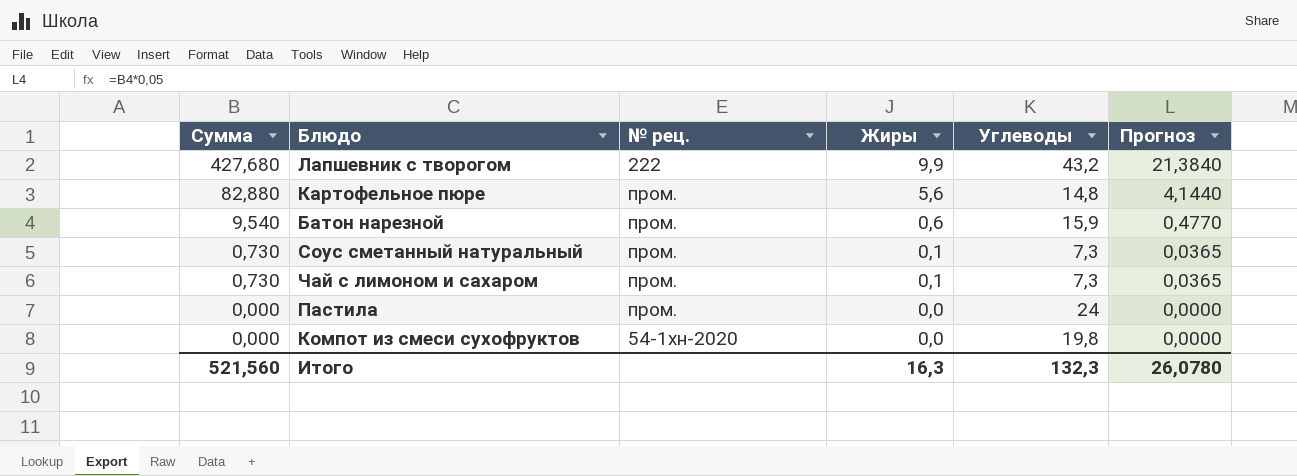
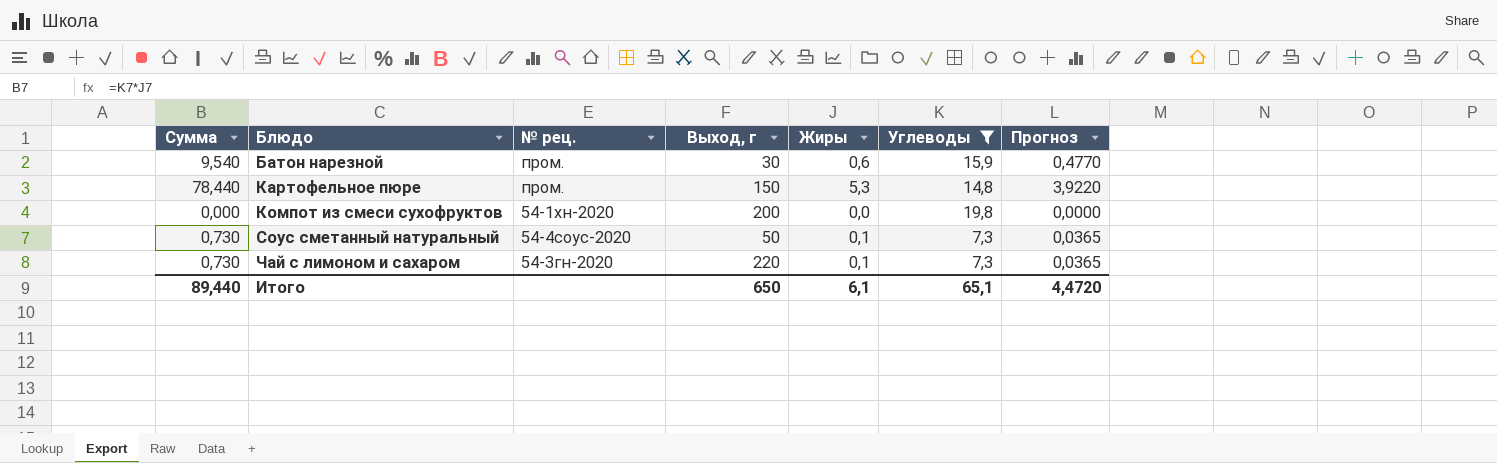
filter: none -> Углеводы <= 19,8
row order: Сумма descending -> Блюдо ascending
column Выход, г | position: none -> 4
Картофельное пюре | Сумма: 82,880 -> 78,440
Картофельное пюре | Жиры: 5,6 -> 5,3
Картофельное пюре | Прогноз: 4,1440 -> 3,9220
Соус сметанный натуральный | № рец.: пром. -> 54-4соус-2020
Чай с лимоном и сахаром | № рец.: пром. -> 54-3гн-2020
Итого | Сумма: 521,560 -> 89,440
Итого | Жиры: 16,3 -> 6,1
Итого | Углеводы: 132,3 -> 65,1
Итого | Прогноз: 26,0780 -> 4,4720

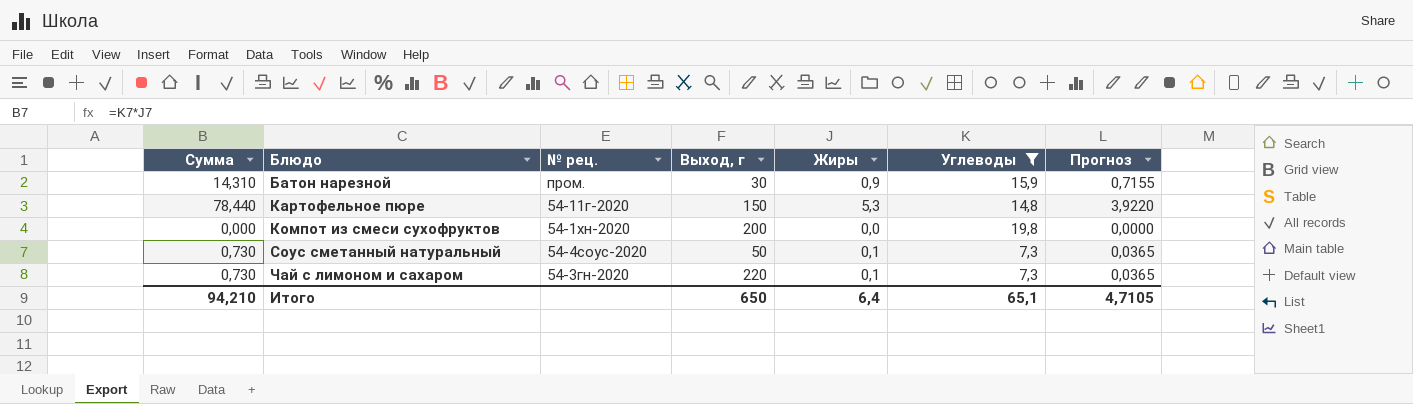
Батон нарезной | Сумма: 9,540 -> 14,310
Батон нарезной | Жиры: 0,6 -> 0,9
Батон нарезной | Прогноз: 0,4770 -> 0,7155
Картофельное пюре | № рец.: пром. -> 54-11г-2020
Итого | Сумма: 89,440 -> 94,210
Итого | Жиры: 6,1 -> 6,4
Итого | Прогноз: 4,4720 -> 4,7105

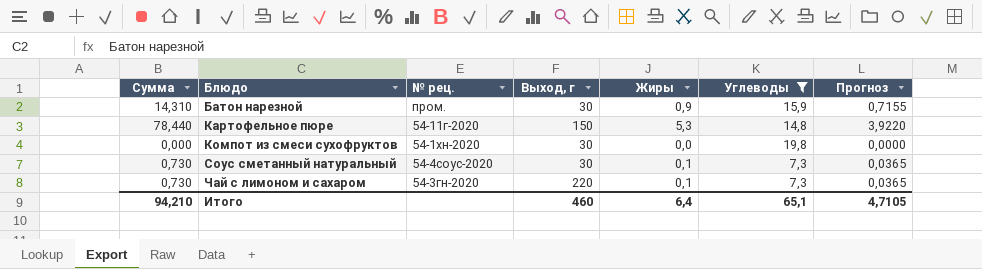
Компот из смеси сухофруктов | Выход, г: 200 -> 30
Соус сметанный натуральный | Выход, г: 50 -> 30
Итого | Выход, г: 650 -> 460

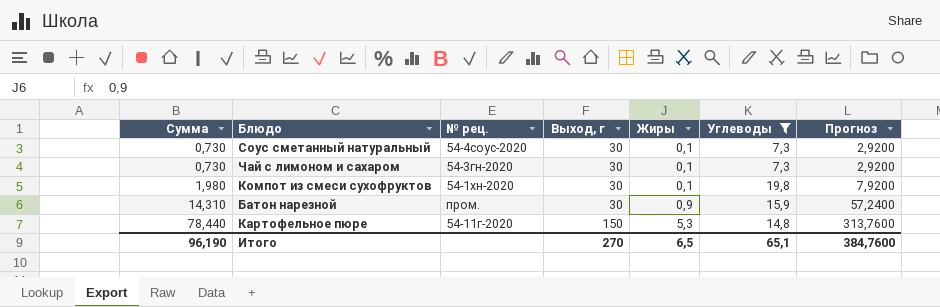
row order: Блюдо ascending -> Сумма ascending
column Прогноз | formula: [Сумма] * 0,05 -> [Сумма] * 4
Чай с лимоном и сахаром | Выход, г: 220 -> 30
Компот из смеси сухофруктов | Сумма: 0,000 -> 1,980
Компот из смеси сухофруктов | Жиры: 0,0 -> 0,1
Итого | Сумма: 94,210 -> 96,190
Итого | Выход, г: 460 -> 270
Итого | Жиры: 6,4 -> 6,5
Итого | Прогноз: 4,7105 -> 384,7600

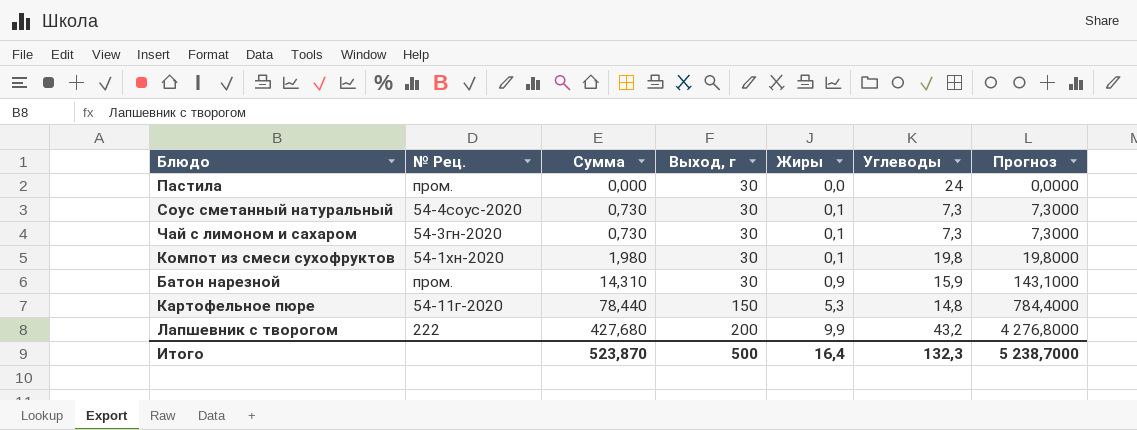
filter: Углеводы <= 19,8 -> none
column name: № рец. -> № Рец.
column Сумма | position: 1 -> 3
column Прогноз | formula: [Сумма] * 4 -> [Сумма] * 10
Итого | Сумма: 96,190 -> 523,870
Итого | Выход, г: 270 -> 500
Итого | Жиры: 6,5 -> 16,4
Итого | Углеводы: 65,1 -> 132,3
Итого | Прогноз: 384,7600 -> 5 238,7000

